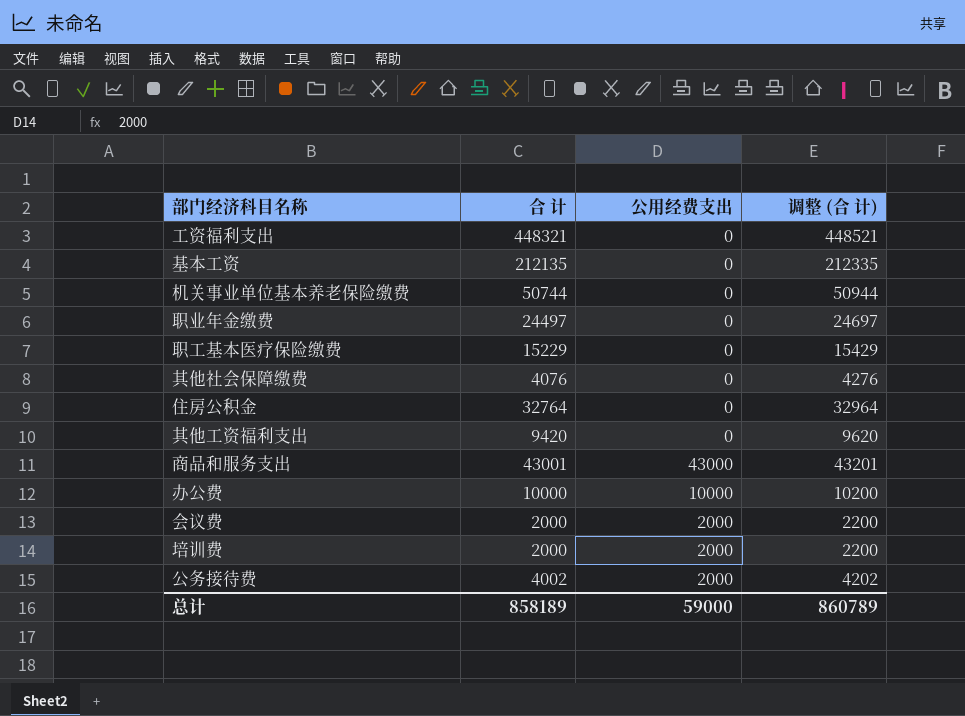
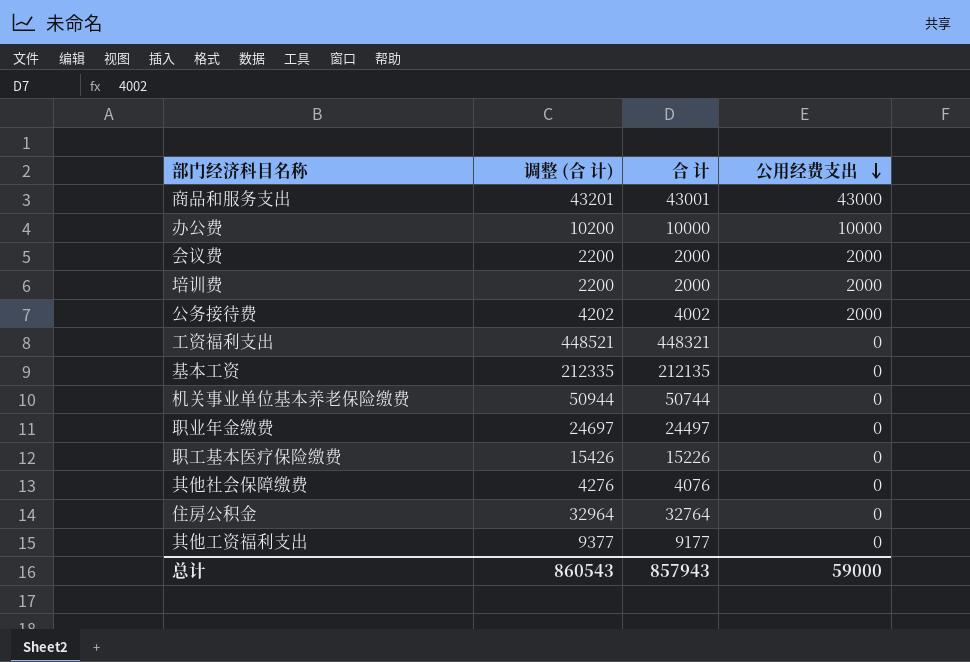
row order: none -> 公用经费支出 descending
column 调整 (合 计) | position: 4 -> 2
职工基本医疗保险缴费 | 调整 (合 计): 15429 -> 15426
职工基本医疗保险缴费 | 合 计: 15229 -> 15226
其他工资福利支出 | 调整 (合 计): 9620 -> 9377
其他工资福利支出 | 合 计: 9420 -> 9177
总计 | 调整 (合 计): 860789 -> 860543
总计 | 合 计: 858189 -> 857943

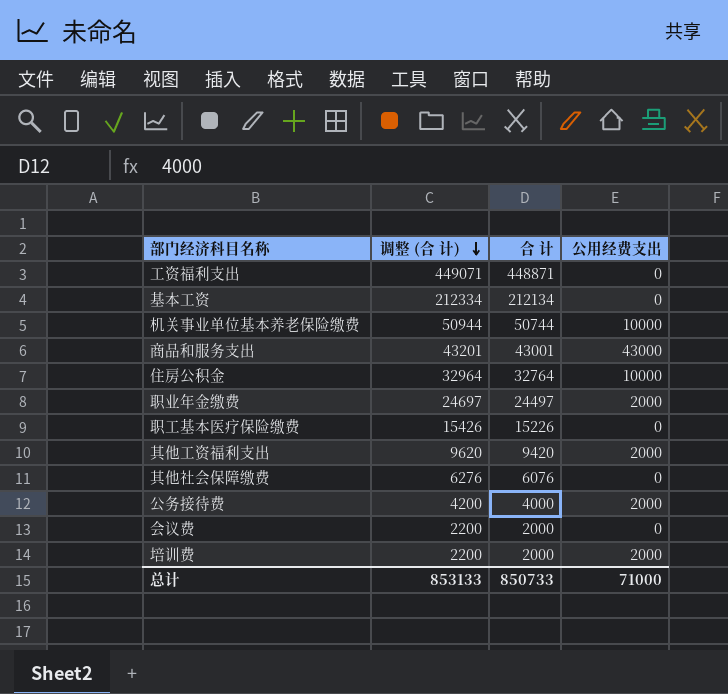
row order: 公用经费支出 descending -> 调整 (合 计) descending
row 办公费: 10200 | 10000 | 10000 -> none
工资福利支出 | 调整 (合 计): 448521 -> 449071
工资福利支出 | 合 计: 448321 -> 448871
基本工资 | 调整 (合 计): 212335 -> 212334
基本工资 | 合 计: 212135 -> 212134
机关事业单位基本养老保险缴费 | 公用经费支出: 0 -> 10000
住房公积金 | 公用经费支出: 0 -> 10000
职业年金缴费 | 公用经费支出: 0 -> 2000
其他工资福利支出 | 调整 (合 计): 9377 -> 9620
其他工资福利支出 | 合 计: 9177 -> 9420
其他工资福利支出 | 公用经费支出: 0 -> 2000
其他社会保障缴费 | 调整 (合 计): 4276 -> 6276
其他社会保障缴费 | 合 计: 4076 -> 6076
公务接待费 | 调整 (合 计): 4202 -> 4200
公务接待费 | 合 计: 4002 -> 4000
会议费 | 公用经费支出: 2000 -> 0
总计 | 调整 (合 计): 860543 -> 853133
总计 | 合 计: 857943 -> 850733
总计 | 公用经费支出: 59000 -> 71000

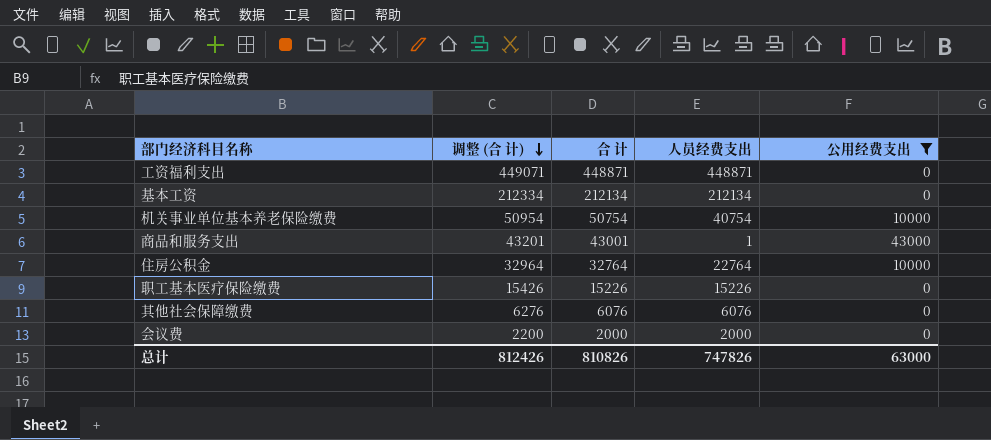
filter: none -> 公用经费支出 != 2000
column 人员经费支出 | formula: none -> [合 计] - [公用经费支出]
机关事业单位基本养老保险缴费 | 调整 (合 计): 50944 -> 50954
机关事业单位基本养老保险缴费 | 合 计: 50744 -> 50754
总计 | 调整 (合 计): 853133 -> 812426
总计 | 合 计: 850733 -> 810826
总计 | 公用经费支出: 71000 -> 63000

